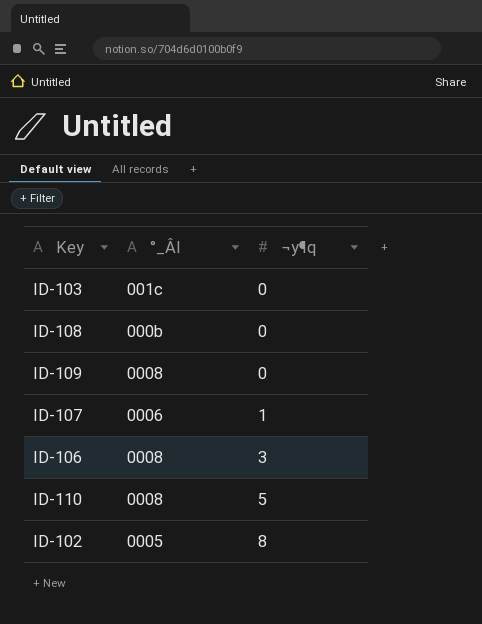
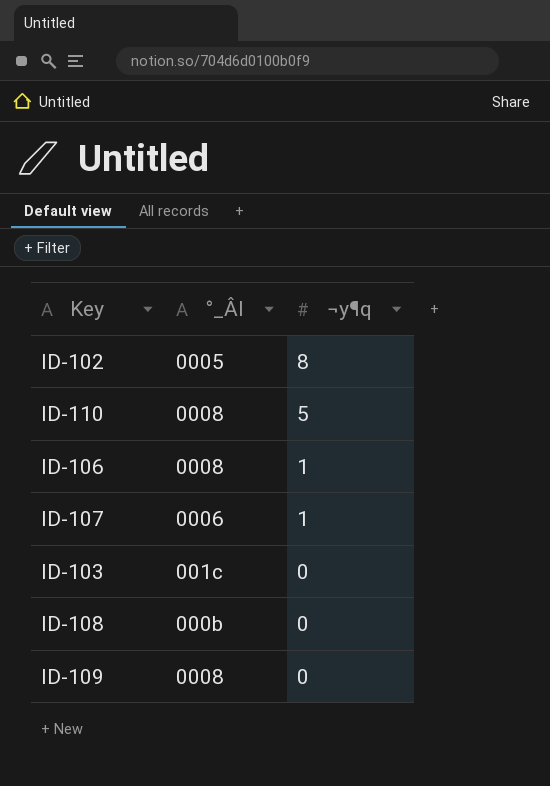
row order: ¬y¶q ascending -> ¬y¶q descending
ID-106 | ¬y¶q: 3 -> 1

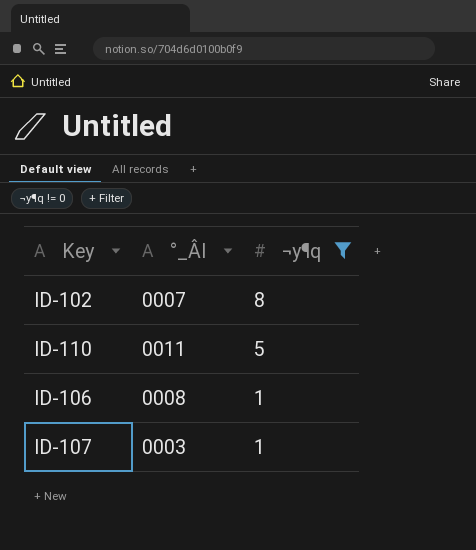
filter: none -> ¬y¶q != 0
ID-102 | °_ÂI: 0005 -> 0007
ID-110 | °_ÂI: 0008 -> 0011
ID-107 | °_ÂI: 0006 -> 0003

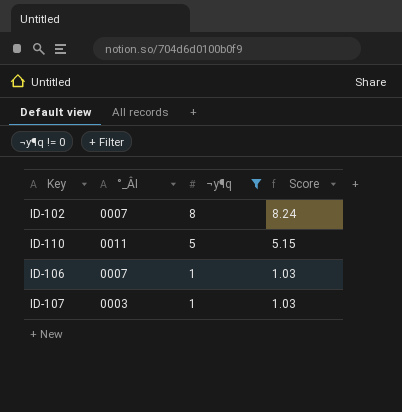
column Score | formula: none -> [¬y¶q] * 1.03
ID-106 | °_ÂI: 0008 -> 0007

